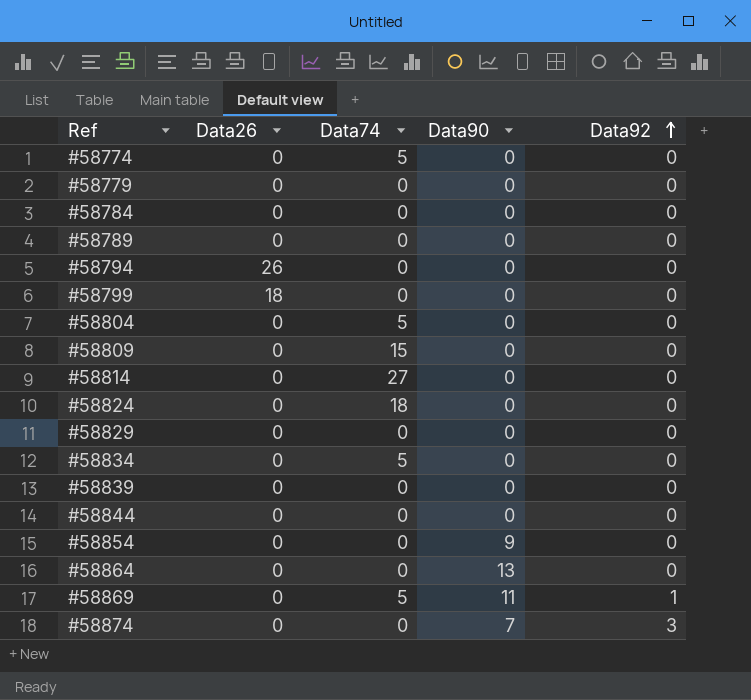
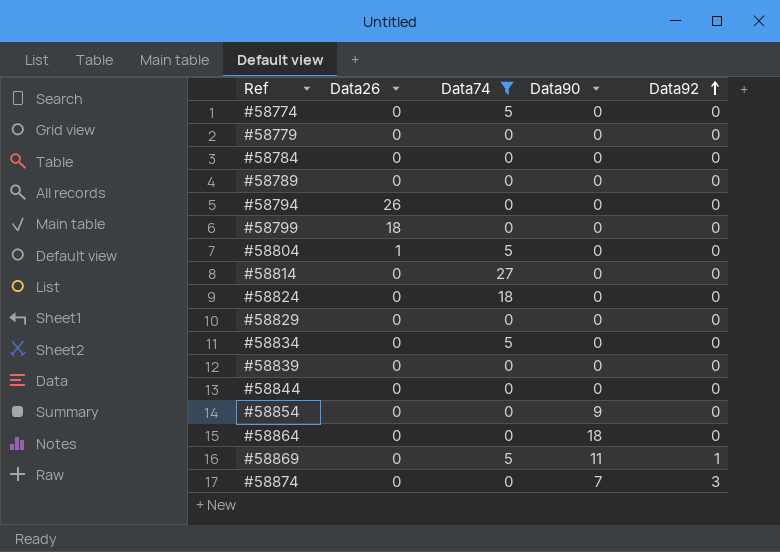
filter: none -> Data74 != 15
#58804 | Data26: 0 -> 1
#58864 | Data90: 13 -> 18

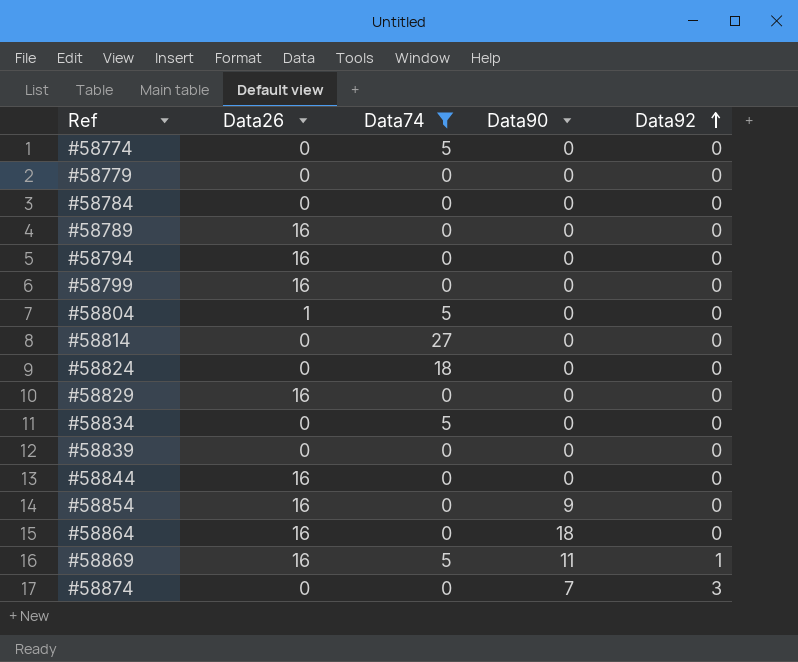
#58789 | Data26: 0 -> 16
#58794 | Data26: 26 -> 16
#58799 | Data26: 18 -> 16
#58829 | Data26: 0 -> 16
#58844 | Data26: 0 -> 16
#58854 | Data26: 0 -> 16
#58864 | Data26: 0 -> 16
#58869 | Data26: 0 -> 16

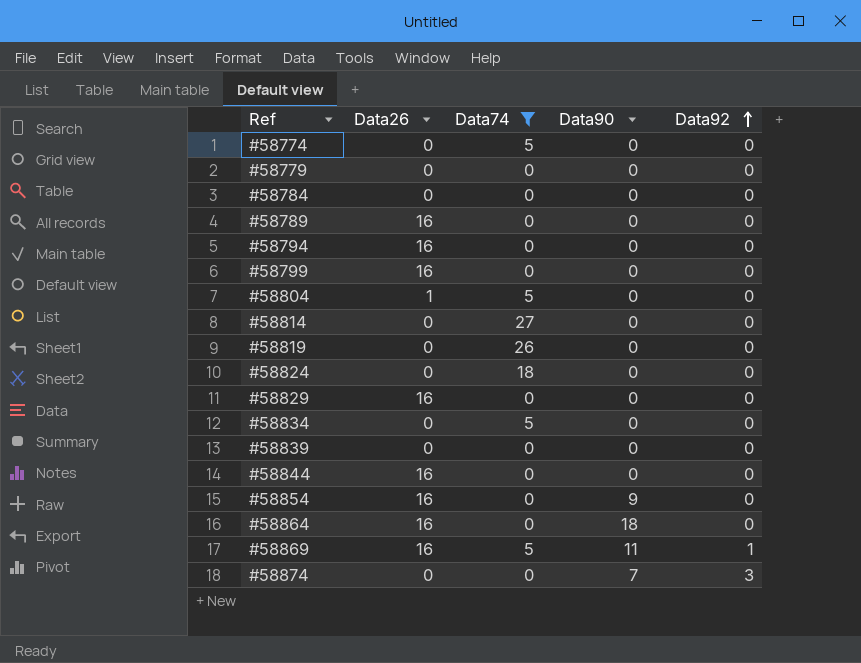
row #58819: none -> 0 | 26 | 0 | 0

